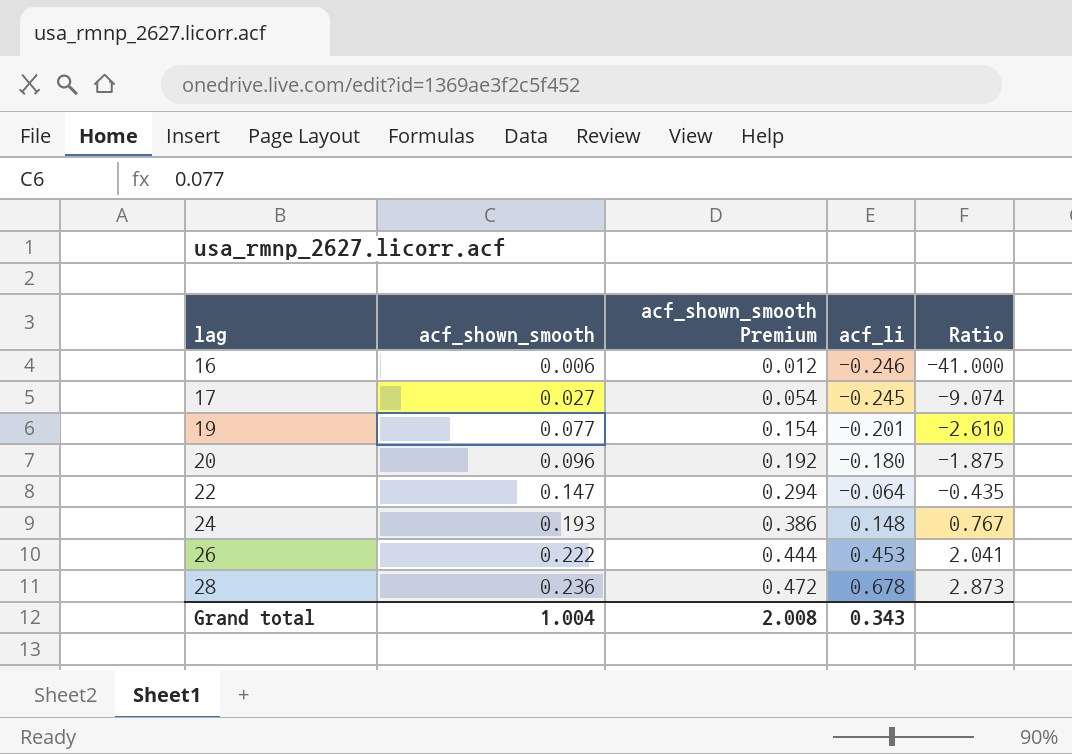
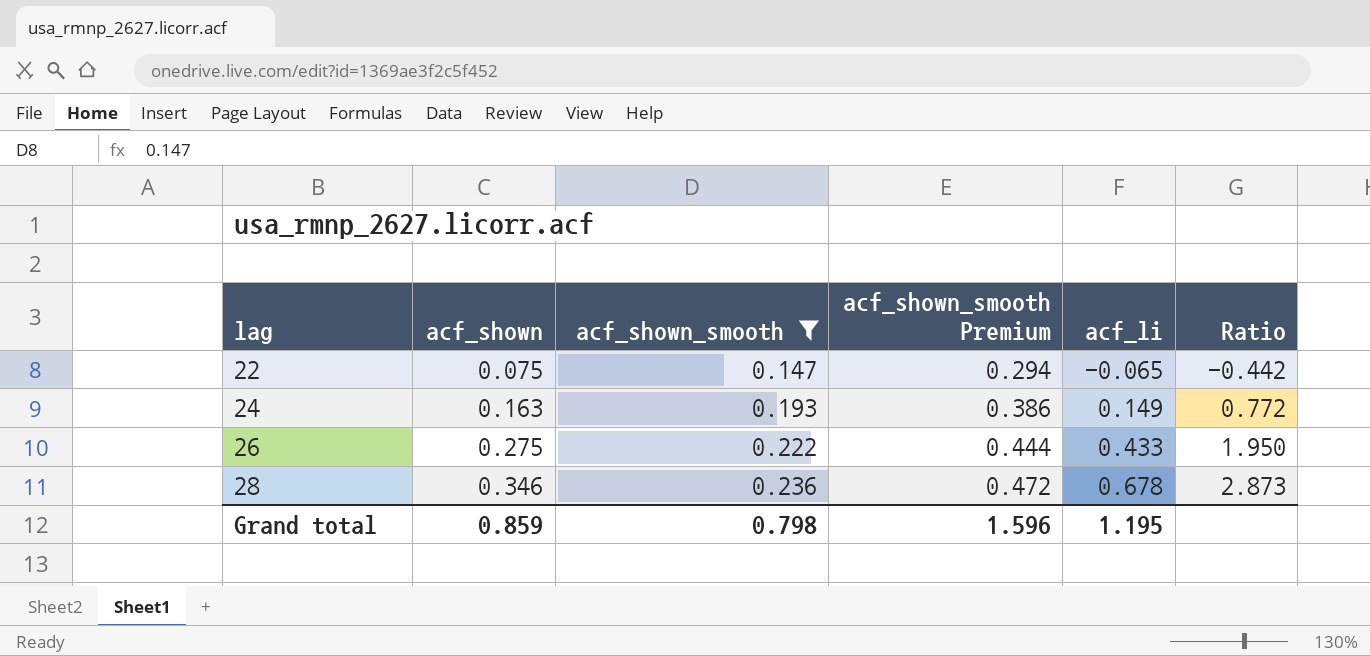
filter: none -> acf_shown_smooth >= 0.147
column acf_shown | position: none -> 2
22 | acf_li: -0.064 -> -0.065
22 | Ratio: -0.435 -> -0.442
24 | acf_li: 0.148 -> 0.149
24 | Ratio: 0.767 -> 0.772
26 | acf_li: 0.453 -> 0.433
26 | Ratio: 2.041 -> 1.950
Grand total | acf_shown_smooth: 1.004 -> 0.798
Grand total | acf_shown_smooth Premium: 2.008 -> 1.596
Grand total | acf_li: 0.343 -> 1.195

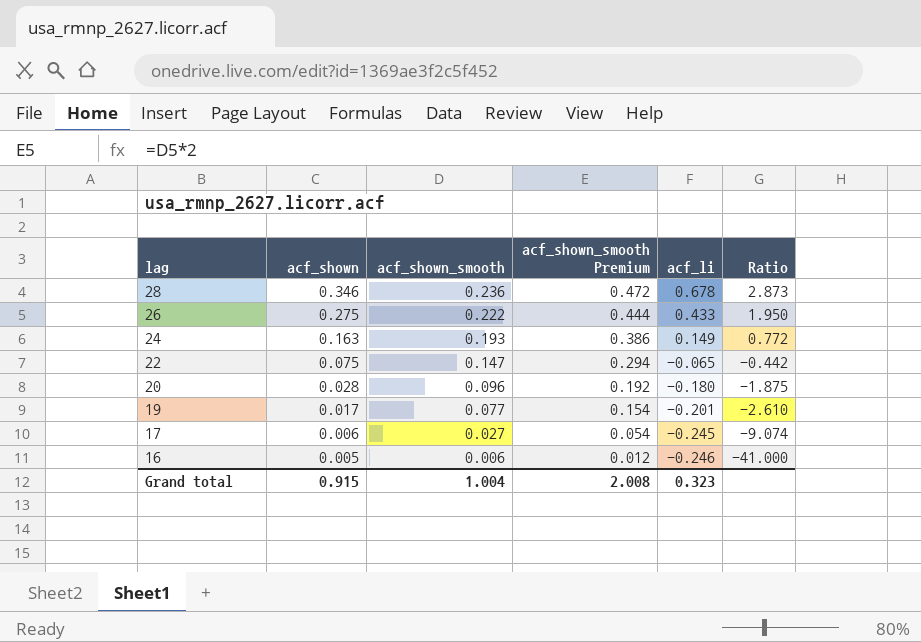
filter: acf_shown_smooth >= 0.147 -> none
row order: lag ascending -> lag descending
Grand total | acf_shown: 0.859 -> 0.915
Grand total | acf_shown_smooth: 0.798 -> 1.004
Grand total | acf_shown_smooth Premium: 1.596 -> 2.008
Grand total | acf_li: 1.195 -> 0.323

